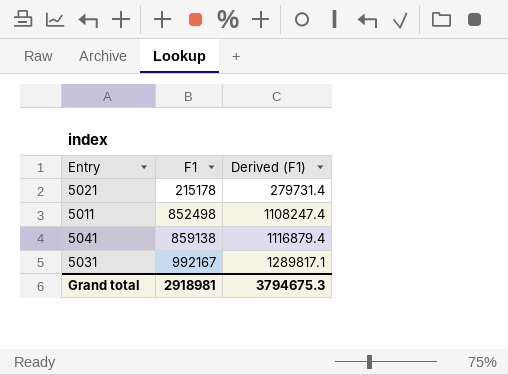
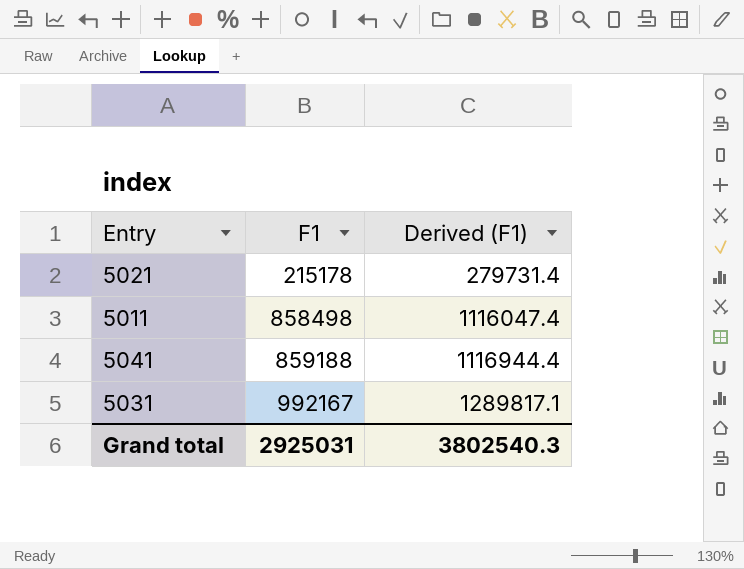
5011 | F1: 852498 -> 858498
5011 | Derived (F1): 1108247.4 -> 1116047.4
5041 | F1: 859138 -> 859188
5041 | Derived (F1): 1116879.4 -> 1116944.4
Grand total | F1: 2918981 -> 2925031
Grand total | Derived (F1): 3794675.3 -> 3802540.3

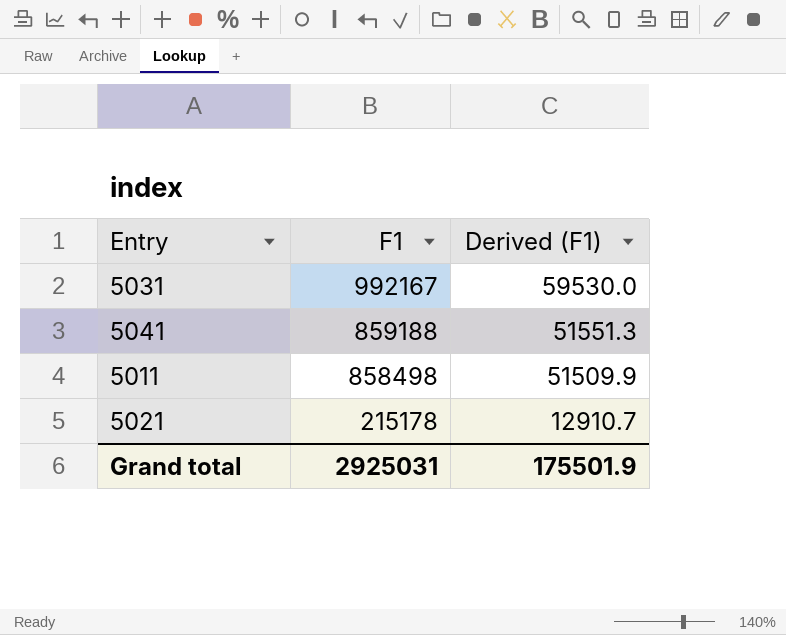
row order: F1 ascending -> F1 descending
column Derived (F1) | formula: [F1] * 1.3 -> [F1] * 0.06
Grand total | Derived (F1): 3802540.3 -> 175501.9

